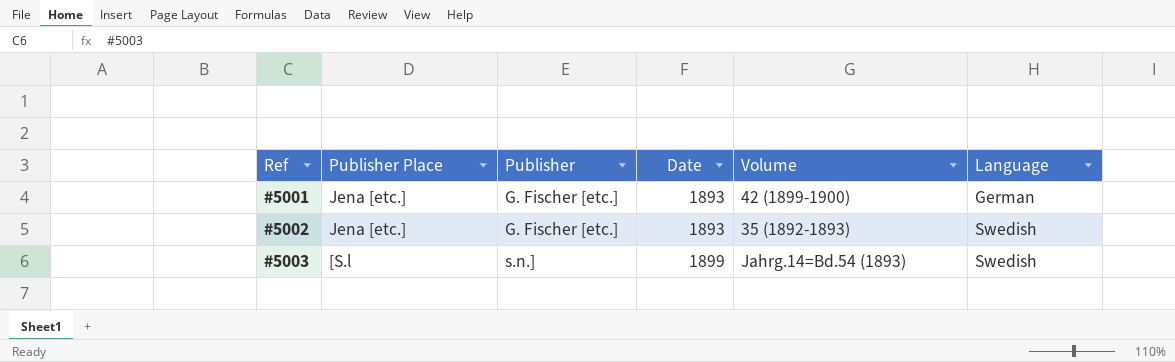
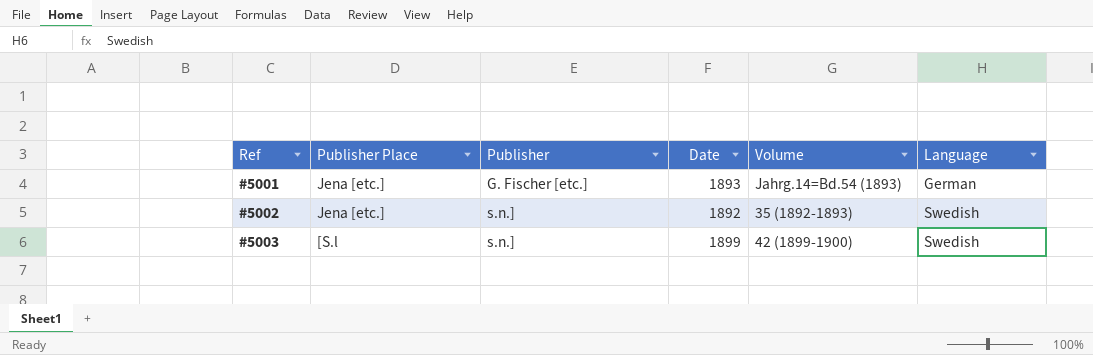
#5001 | Volume: 42 (1899-1900) -> Jahrg.14=Bd.54 (1893)
#5002 | Publisher: G. Fischer [etc.] -> s.n.]
#5002 | Date: 1893 -> 1892
#5003 | Volume: Jahrg.14=Bd.54 (1893) -> 42 (1899-1900)

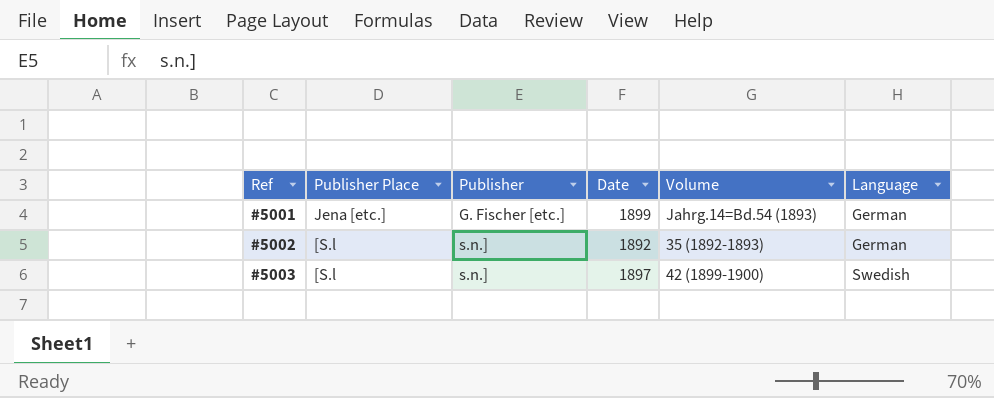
#5001 | Date: 1893 -> 1899
#5002 | Publisher Place: Jena [etc.] -> [S.l
#5002 | Language: Swedish -> German
#5003 | Date: 1899 -> 1897

